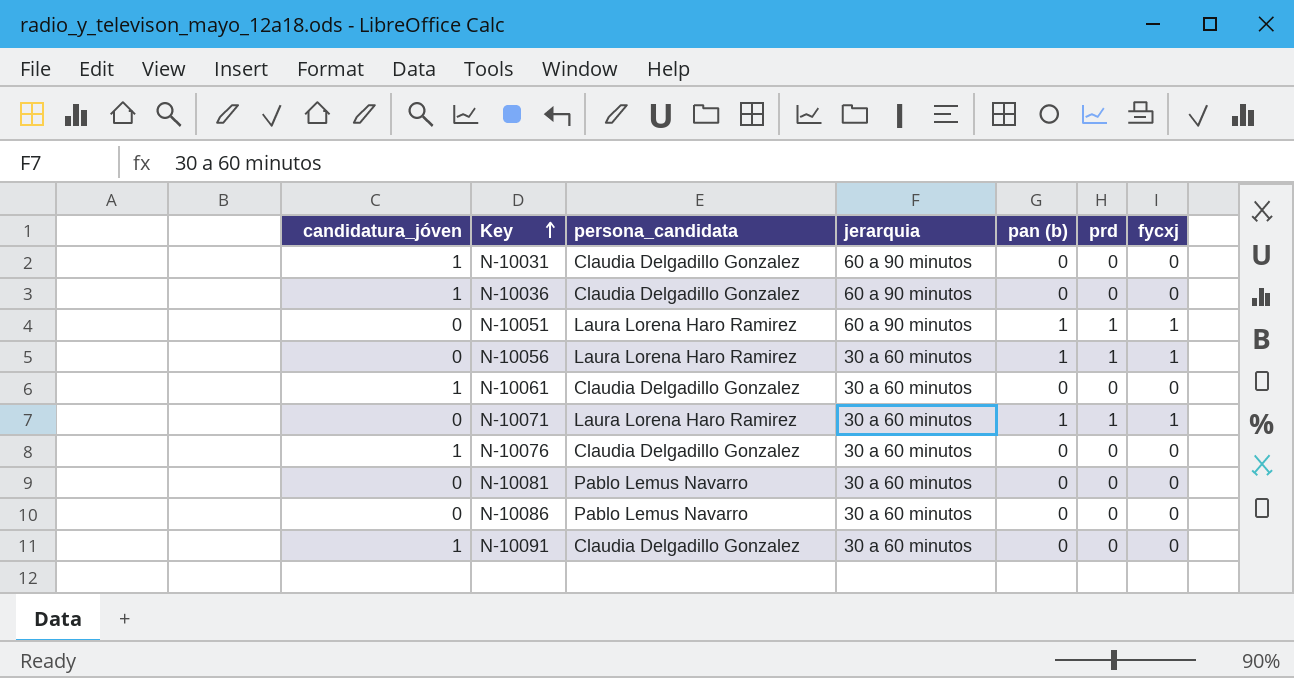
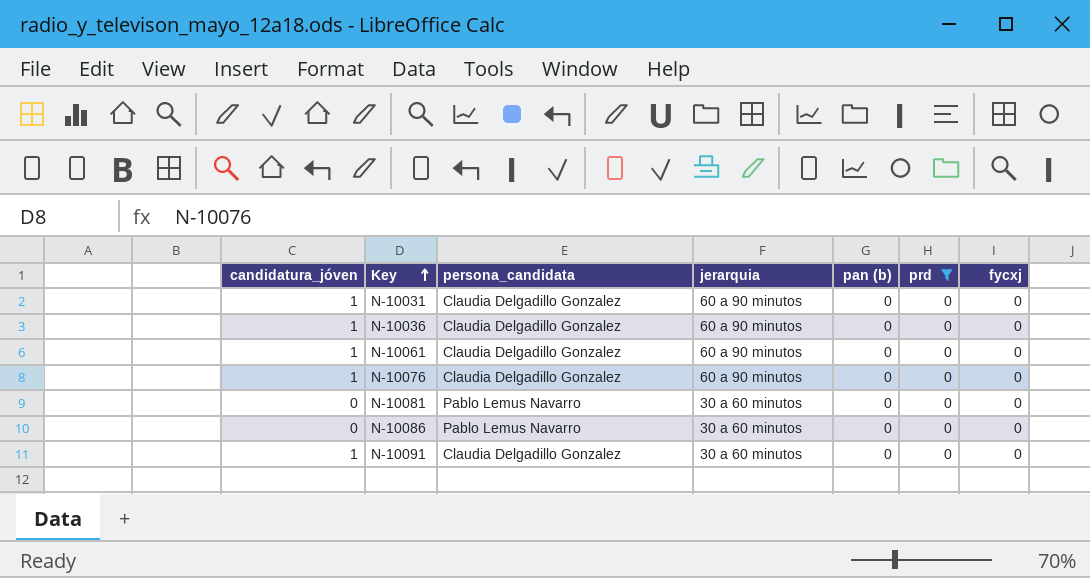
filter: none -> prd = 0
N-10061 | jerarquia: 30 a 60 minutos -> 60 a 90 minutos
N-10076 | jerarquia: 30 a 60 minutos -> 60 a 90 minutos

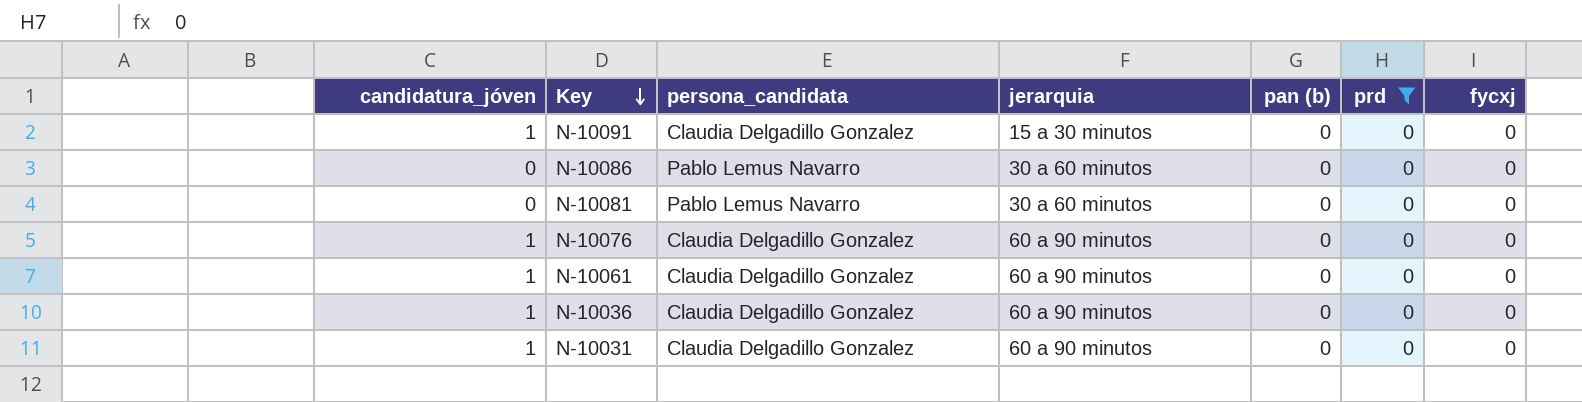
row order: Key ascending -> Key descending
N-10091 | jerarquia: 30 a 60 minutos -> 15 a 30 minutos

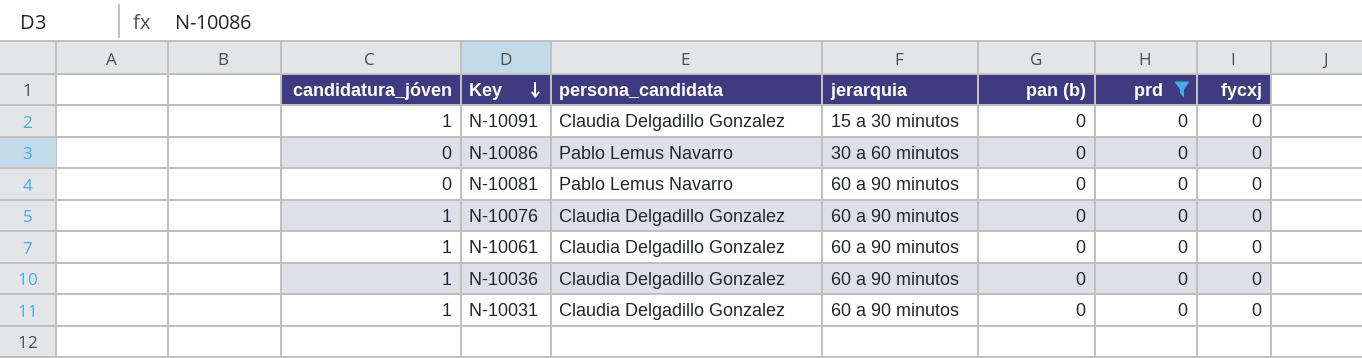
N-10081 | jerarquia: 30 a 60 minutos -> 60 a 90 minutos

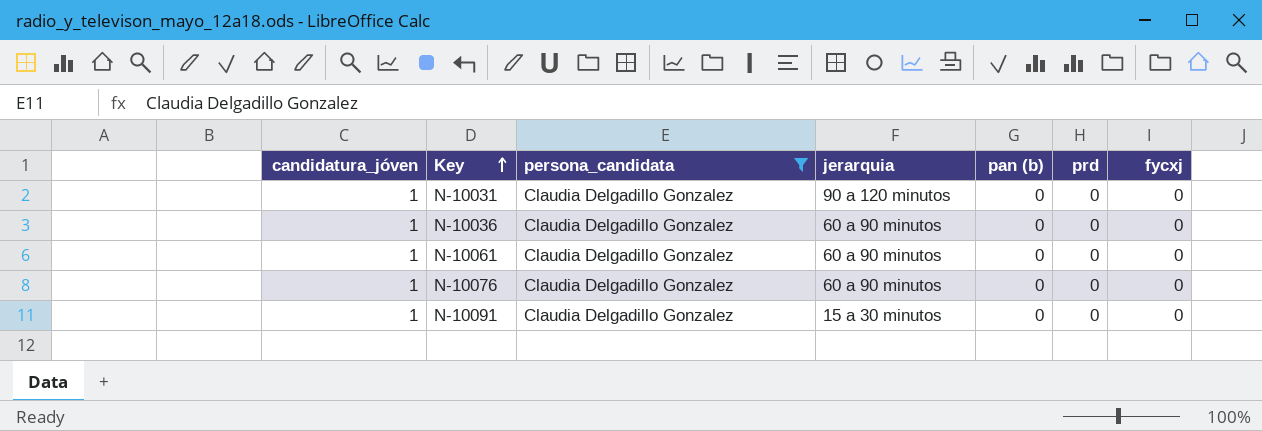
filter: prd = 0 -> persona_candidata = Claudia Delgadillo Gonzalez
row order: Key descending -> Key ascending
N-10031 | jerarquia: 60 a 90 minutos -> 90 a 120 minutos

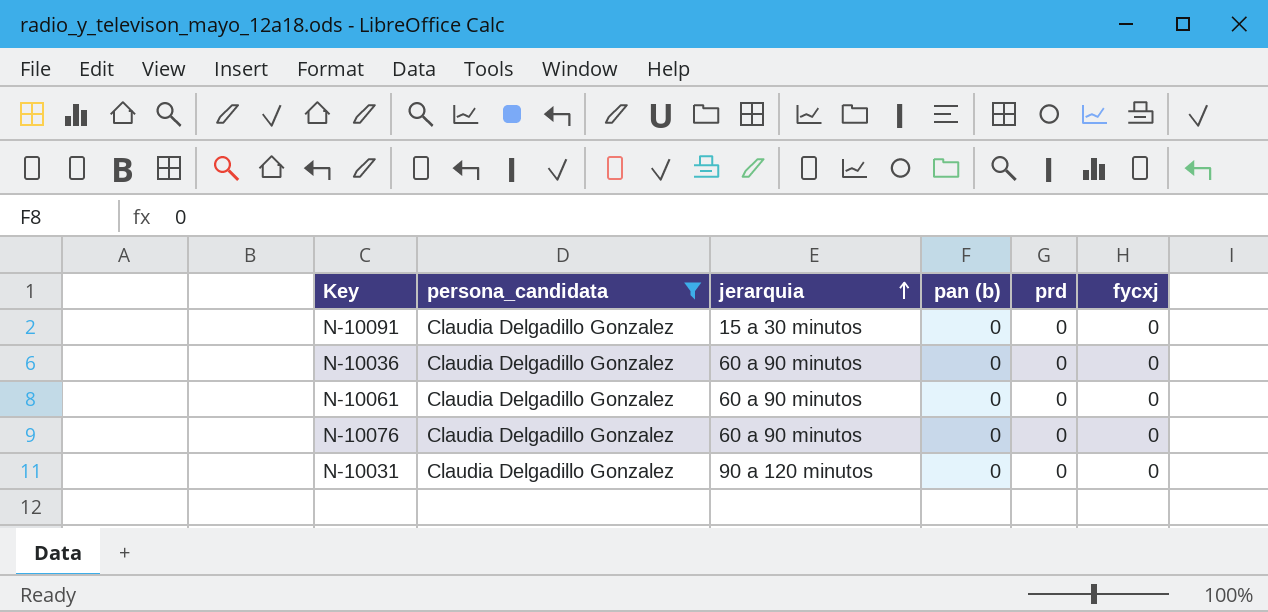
row order: Key ascending -> jerarquia ascending
column candidatura_jóven | position: 1 -> none

